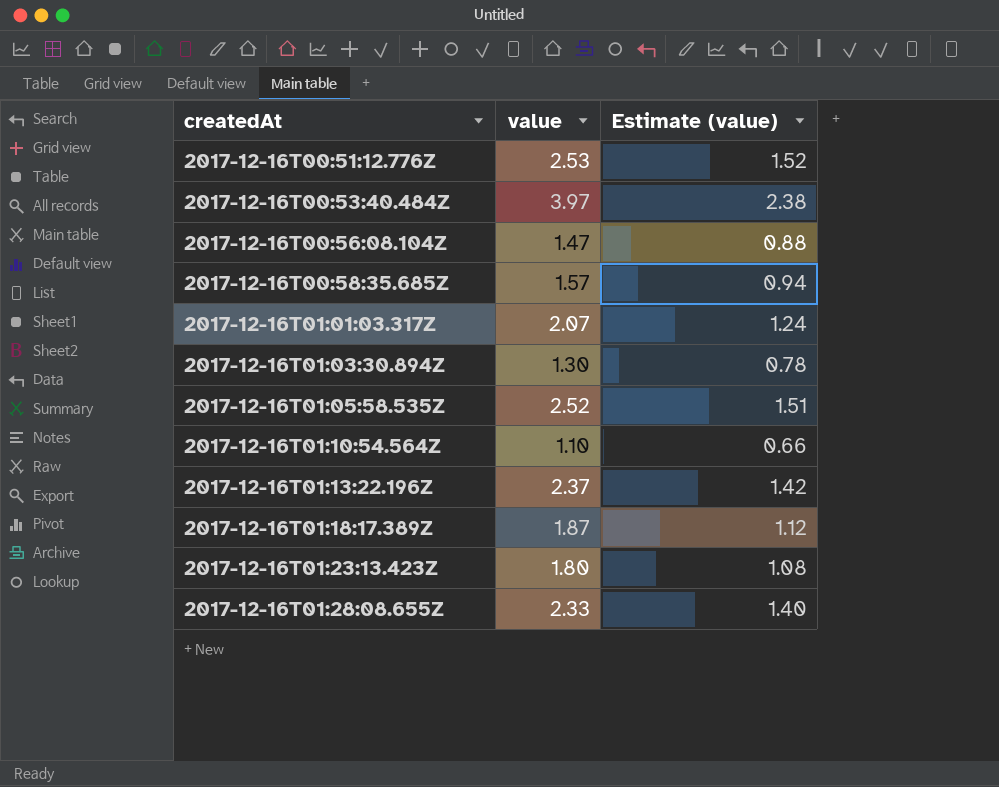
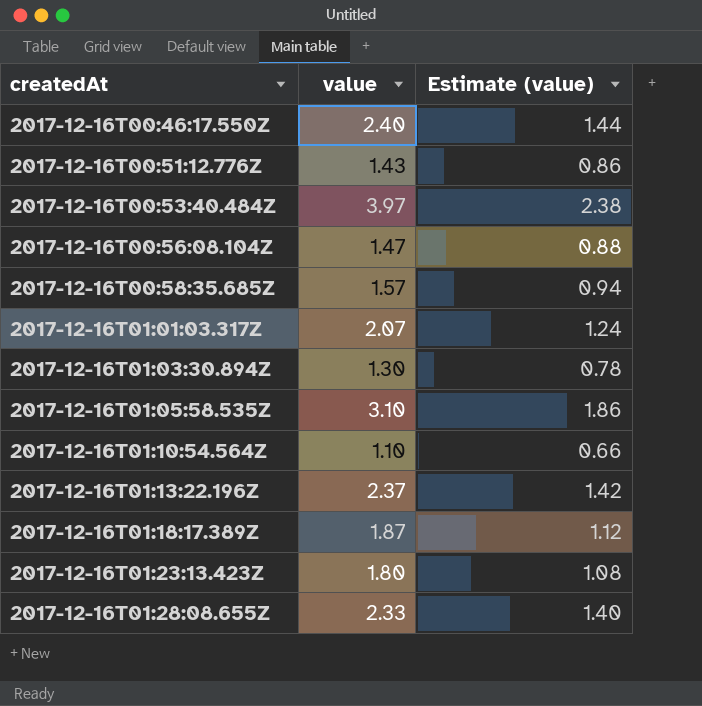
row 2017-12-16T00:46:17.550Z: none -> 2.40 | 1.44
2017-12-16T00:51:12.776Z | value: 2.53 -> 1.43
2017-12-16T00:51:12.776Z | Estimate (value): 1.52 -> 0.86
2017-12-16T01:05:58.535Z | value: 2.52 -> 3.10
2017-12-16T01:05:58.535Z | Estimate (value): 1.51 -> 1.86

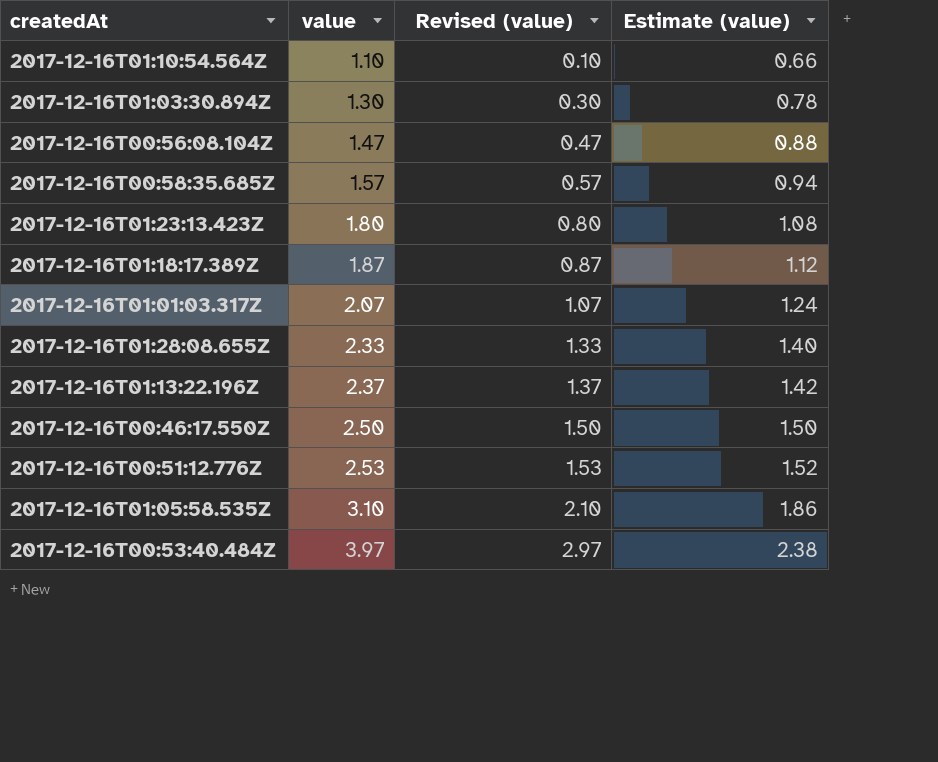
row order: createdAt ascending -> value ascending
column Revised (value) | formula: none -> [value] - 1
2017-12-16T00:46:17.550Z | value: 2.40 -> 2.50
2017-12-16T00:46:17.550Z | Estimate (value): 1.44 -> 1.50
2017-12-16T00:51:12.776Z | value: 1.43 -> 2.53
2017-12-16T00:51:12.776Z | Estimate (value): 0.86 -> 1.52

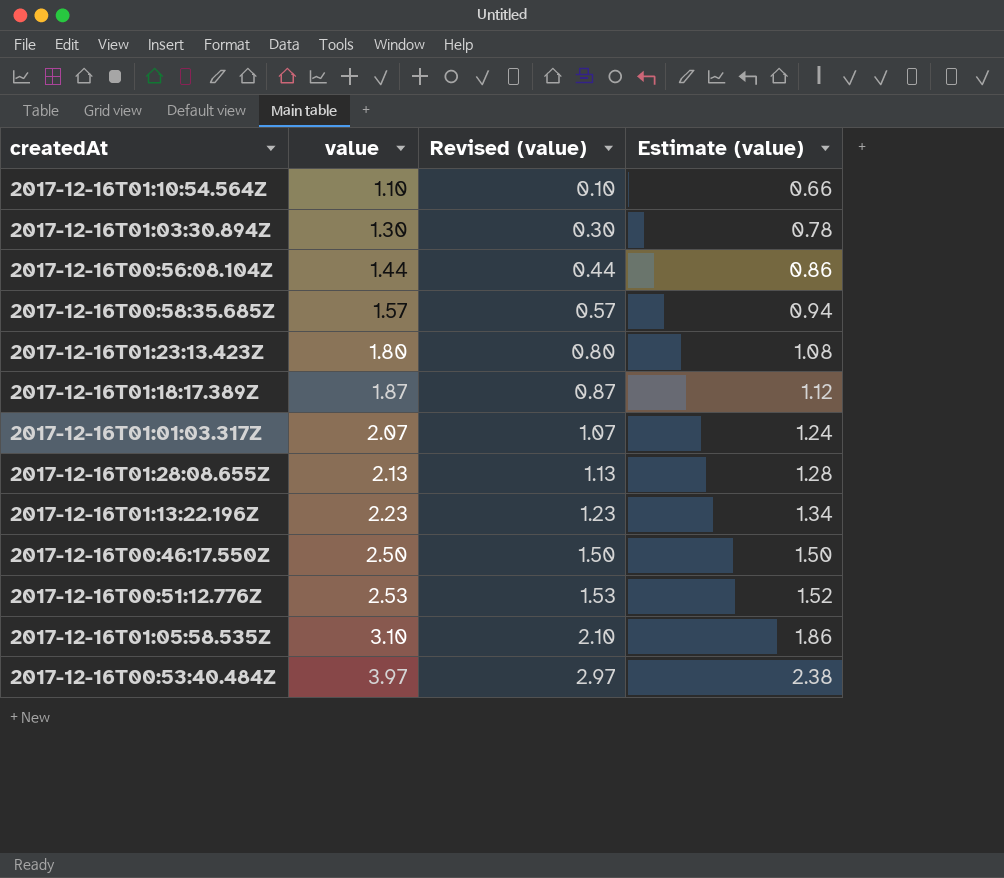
2017-12-16T00:56:08.104Z | value: 1.47 -> 1.44
2017-12-16T00:56:08.104Z | Revised (value): 0.47 -> 0.44
2017-12-16T00:56:08.104Z | Estimate (value): 0.88 -> 0.86
2017-12-16T01:28:08.655Z | value: 2.33 -> 2.13
2017-12-16T01:28:08.655Z | Revised (value): 1.33 -> 1.13
2017-12-16T01:28:08.655Z | Estimate (value): 1.40 -> 1.28
2017-12-16T01:13:22.196Z | value: 2.37 -> 2.23
2017-12-16T01:13:22.196Z | Revised (value): 1.37 -> 1.23
2017-12-16T01:13:22.196Z | Estimate (value): 1.42 -> 1.34

